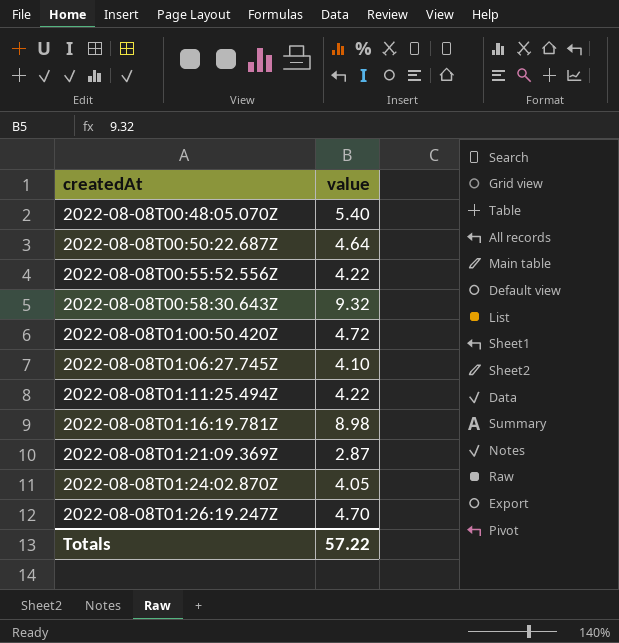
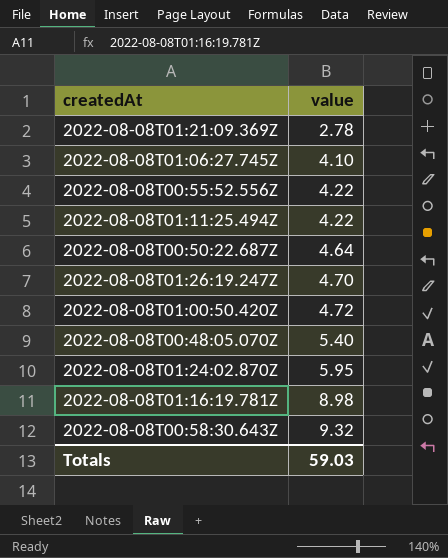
row order: createdAt ascending -> value ascending
2022-08-08T01:21:09.369Z | value: 2.87 -> 2.78
2022-08-08T01:24:02.870Z | value: 4.05 -> 5.95
Totals | value: 57.22 -> 59.03

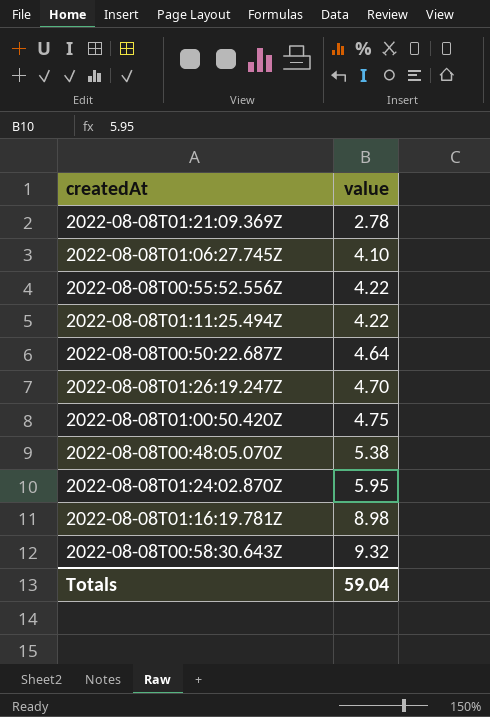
2022-08-08T01:00:50.420Z | value: 4.72 -> 4.75
2022-08-08T00:48:05.070Z | value: 5.40 -> 5.38
Totals | value: 59.03 -> 59.04

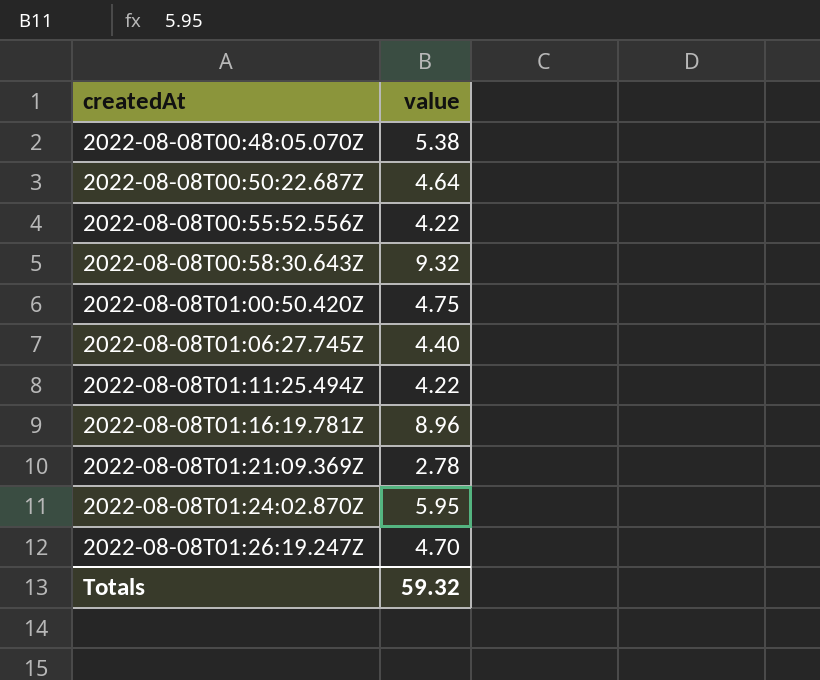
row order: value ascending -> createdAt ascending
2022-08-08T01:06:27.745Z | value: 4.10 -> 4.40
2022-08-08T01:16:19.781Z | value: 8.98 -> 8.96
Totals | value: 59.04 -> 59.32

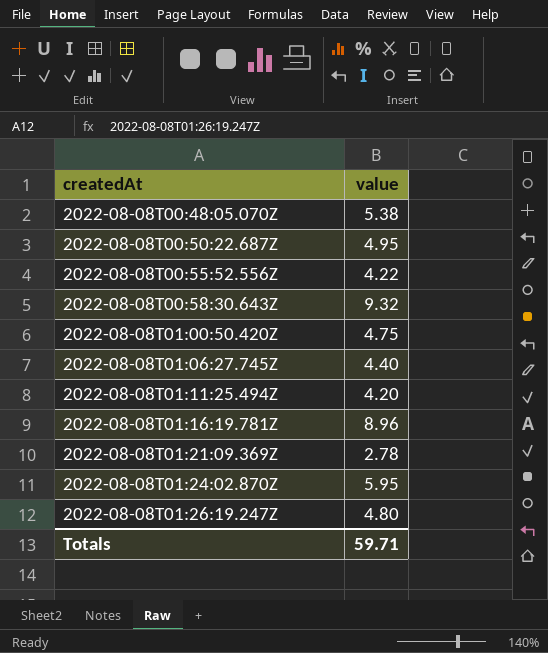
2022-08-08T00:50:22.687Z | value: 4.64 -> 4.95
2022-08-08T01:11:25.494Z | value: 4.22 -> 4.20
2022-08-08T01:26:19.247Z | value: 4.70 -> 4.80
Totals | value: 59.32 -> 59.71

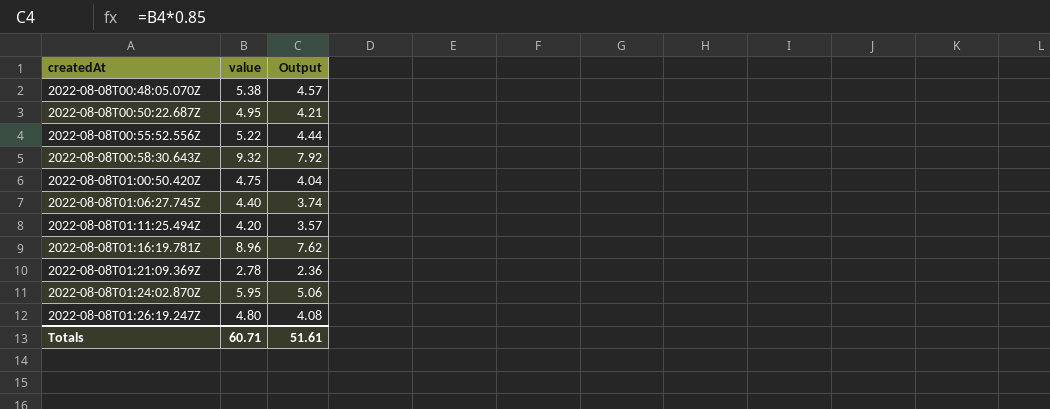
column Output | formula: none -> [value] * 0.85
2022-08-08T00:55:52.556Z | value: 4.22 -> 5.22
Totals | value: 59.71 -> 60.71

